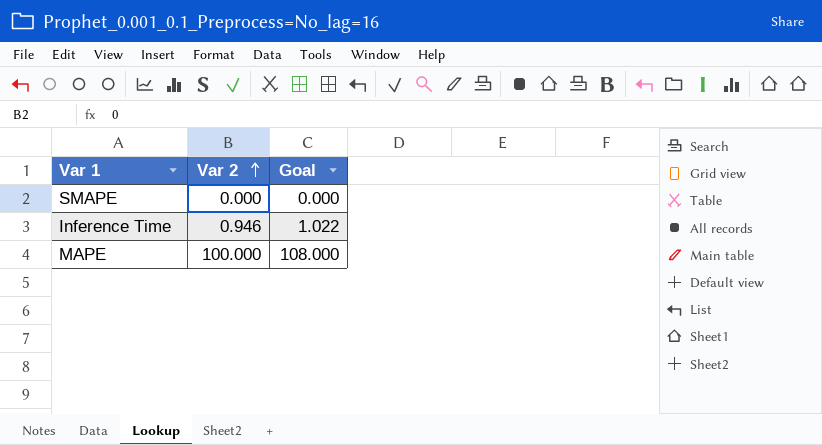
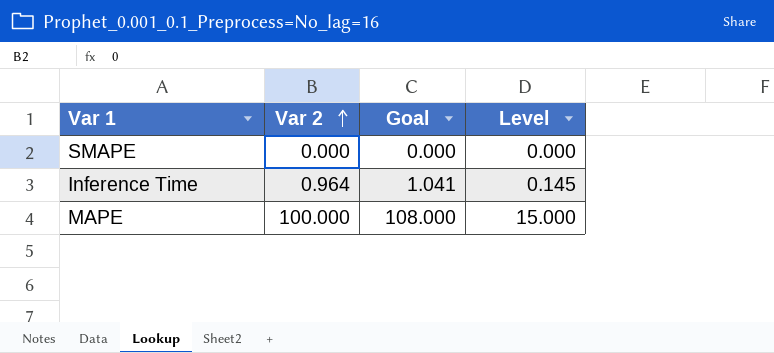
column Level | formula: none -> [Var 2] * 0.15
Inference Time | Var 2: 0.946 -> 0.964
Inference Time | Goal: 1.022 -> 1.041

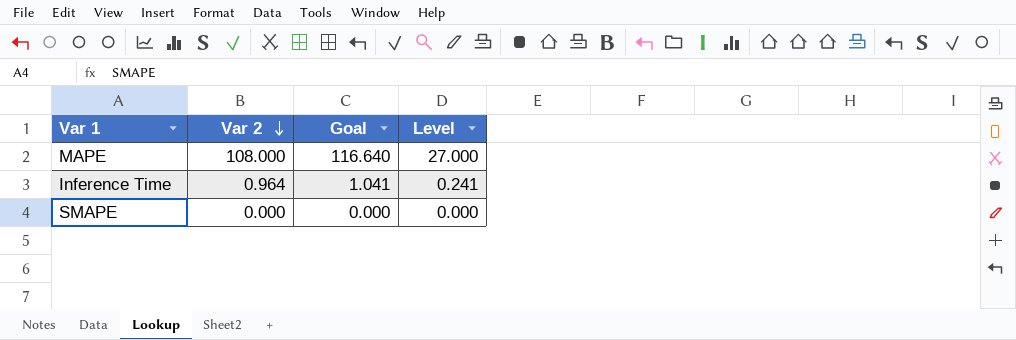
row order: Var 2 ascending -> Var 2 descending
column Level | formula: [Var 2] * 0.15 -> [Var 2] * 0.25
MAPE | Var 2: 100.000 -> 108.000
MAPE | Goal: 108.000 -> 116.640

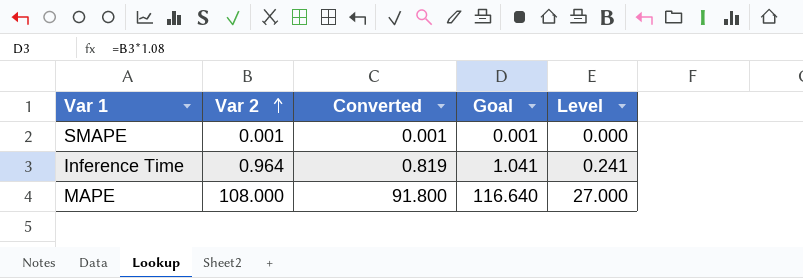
row order: Var 2 descending -> Var 2 ascending
column Converted | formula: none -> [Var 2] * 0.85
SMAPE | Var 2: 0.000 -> 0.001
SMAPE | Goal: 0.000 -> 0.001

